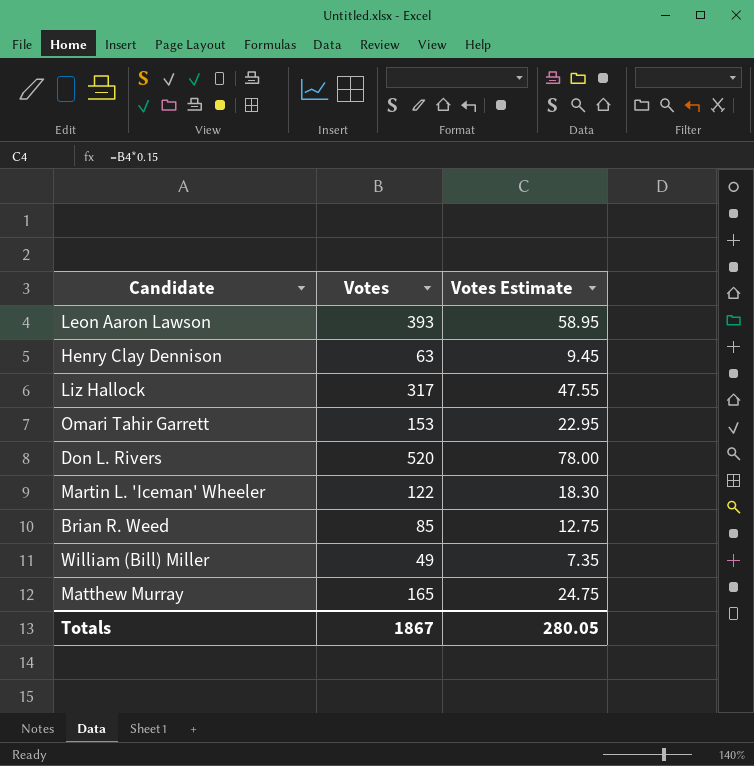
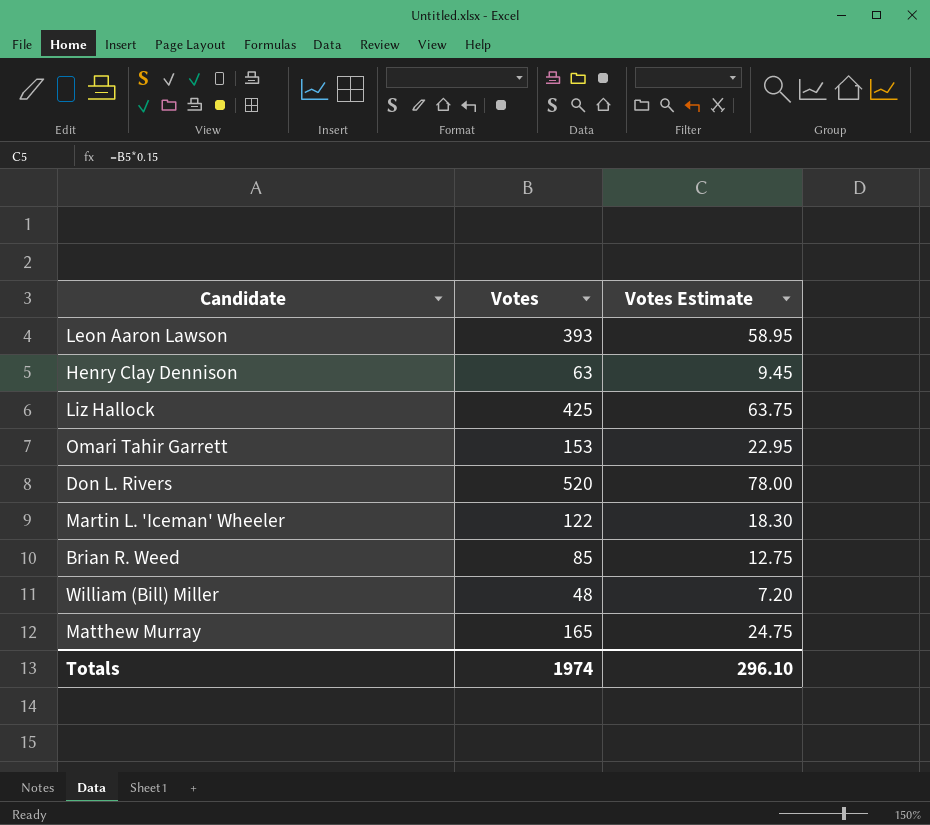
Liz Hallock | Votes: 317 -> 425
Liz Hallock | Votes Estimate: 47.55 -> 63.75
William (Bill) Miller | Votes: 49 -> 48
William (Bill) Miller | Votes Estimate: 7.35 -> 7.20
Totals | Votes: 1867 -> 1974
Totals | Votes Estimate: 280.05 -> 296.10

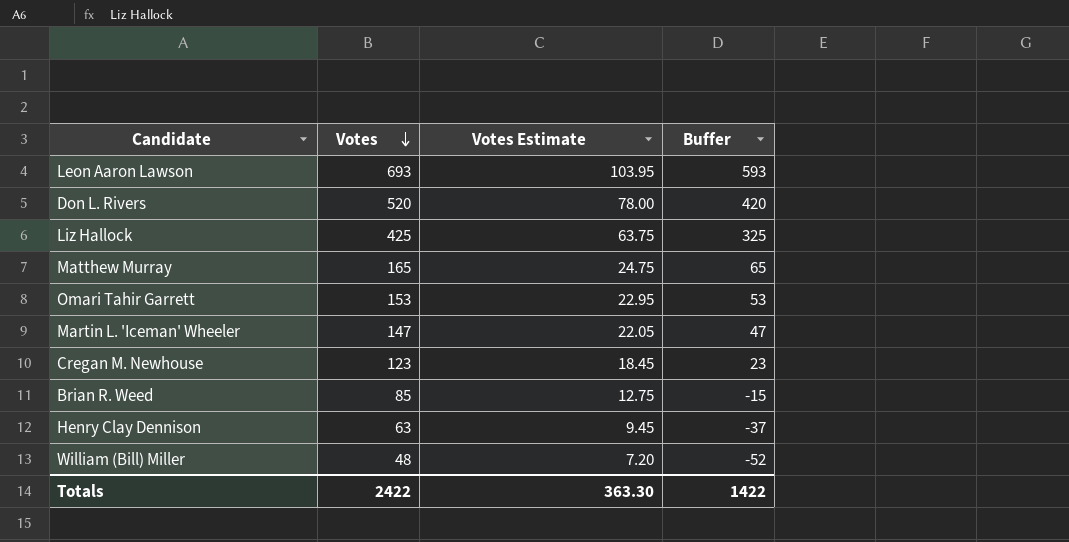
row order: none -> Votes descending
column Buffer | formula: none -> [Votes] - 100
Leon Aaron Lawson | Votes: 393 -> 693
Leon Aaron Lawson | Votes Estimate: 58.95 -> 103.95
Martin L. 'Iceman' Wheeler | Votes: 122 -> 147
Martin L. 'Iceman' Wheeler | Votes Estimate: 18.30 -> 22.05
row Cregan M. Newhouse: none -> 123 | 18.45 | 23
Totals | Votes: 1974 -> 2422
Totals | Votes Estimate: 296.10 -> 363.30

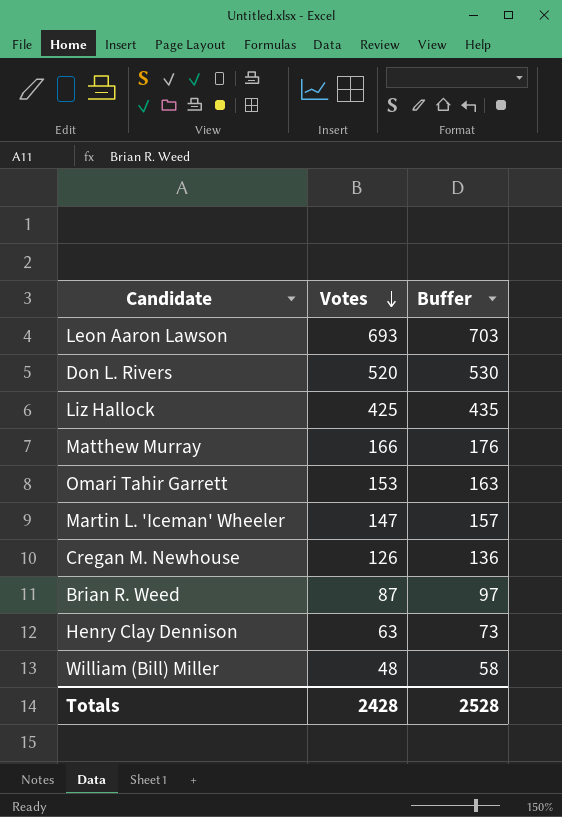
column Votes Estimate | formula: [Votes] * 0.15 -> none
column Buffer | formula: [Votes] - 100 -> [Votes] + 10
Matthew Murray | Votes: 165 -> 166
Cregan M. Newhouse | Votes: 123 -> 126
Brian R. Weed | Votes: 85 -> 87
Totals | Votes: 2422 -> 2428
Totals | Buffer: 1422 -> 2528

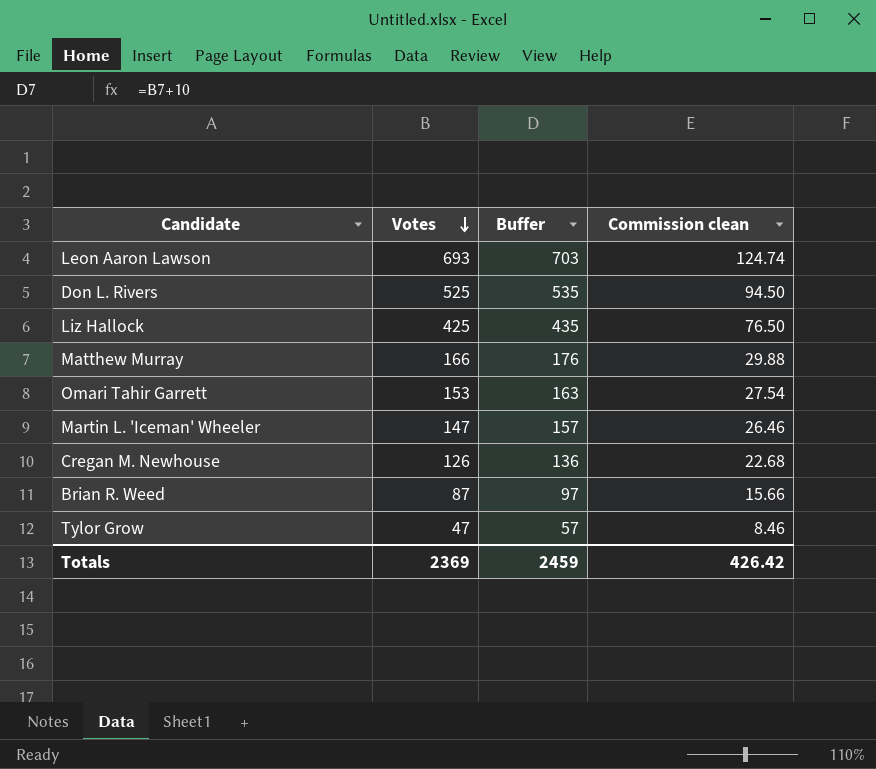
column Commission clean | formula: none -> [Votes] * 0.18
row Henry Clay Dennison: 63 | 73 -> none
row William (Bill) Miller: 48 | 58 -> none
Don L. Rivers | Votes: 520 -> 525
Don L. Rivers | Buffer: 530 -> 535
row Tylor Grow: none -> 47 | 57 | 8.46
Totals | Votes: 2428 -> 2369
Totals | Buffer: 2528 -> 2459

